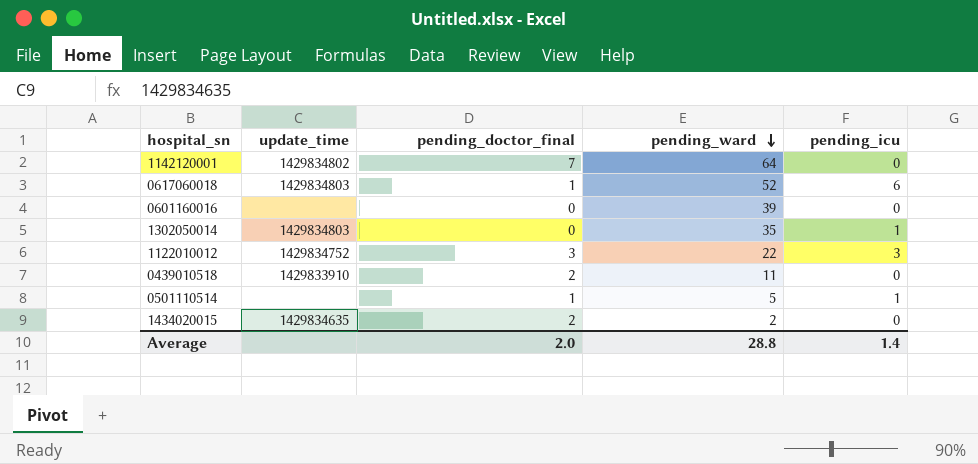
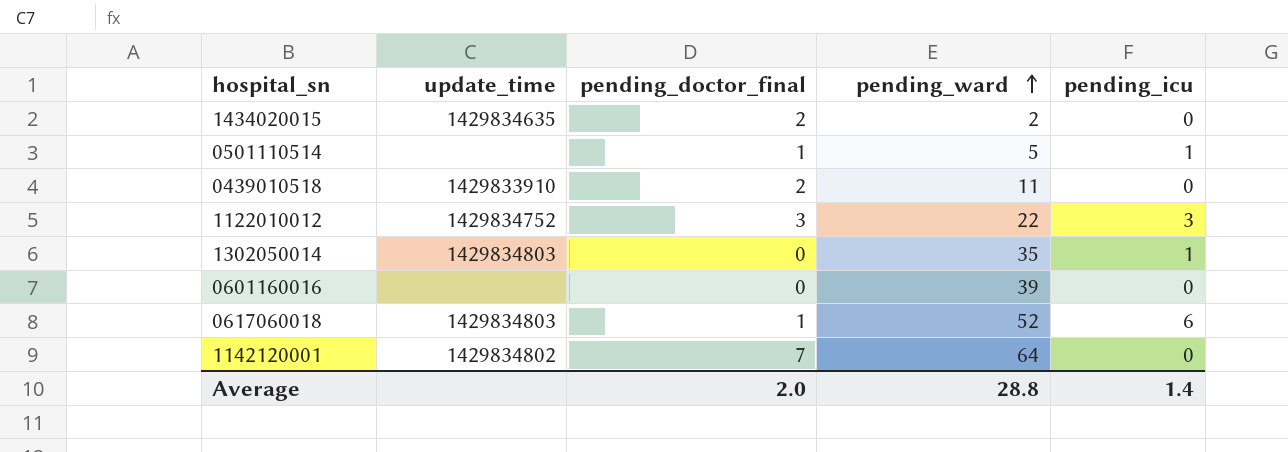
row order: pending_ward descending -> pending_ward ascending

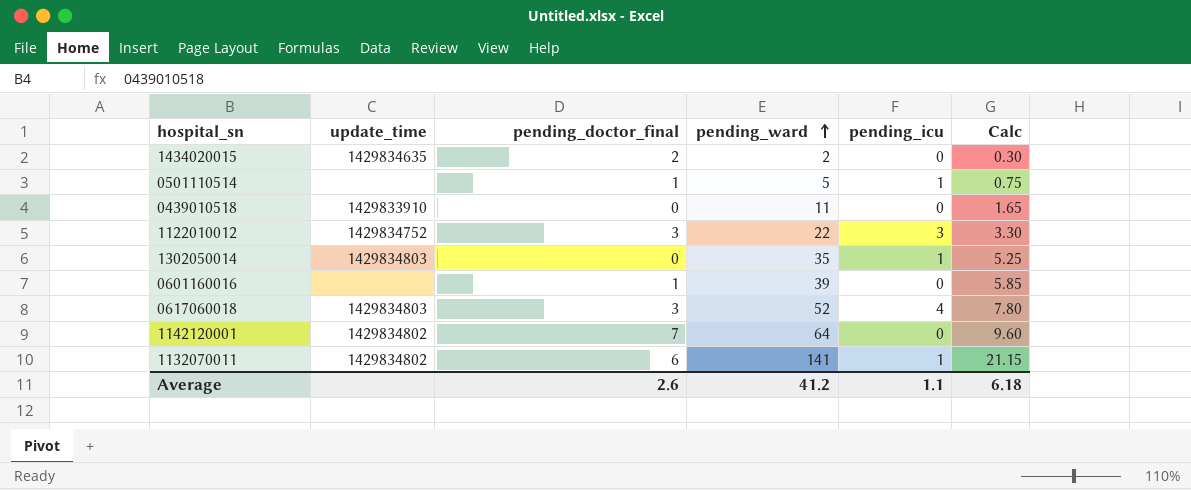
column Calc | formula: none -> [pending_ward] * 0.15
0439010518 | pending_doctor_final: 2 -> 0
0601160016 | pending_doctor_final: 0 -> 1
0617060018 | pending_doctor_final: 1 -> 3
0617060018 | pending_icu: 6 -> 4
row 1132070011: none -> 1429834802 | 6 | 141 | 1 | 21.15
Average | pending_doctor_final: 2.0 -> 2.6
Average | pending_ward: 28.8 -> 41.2
Average | pending_icu: 1.4 -> 1.1

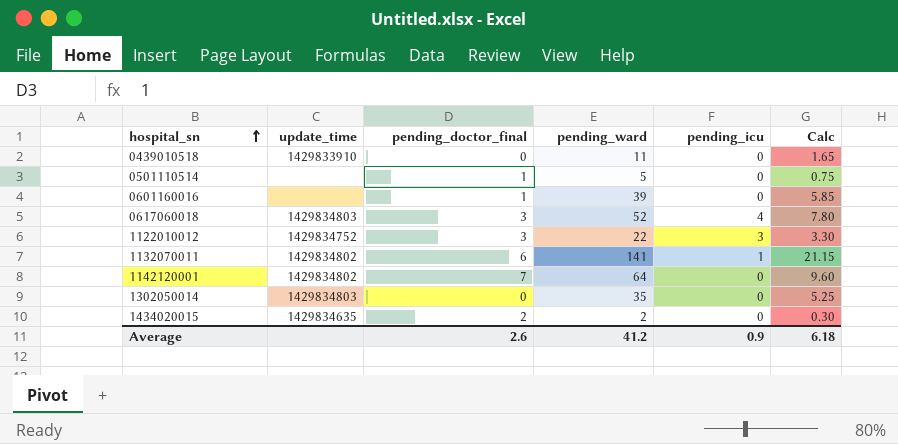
row order: pending_ward ascending -> hospital_sn ascending
0501110514 | pending_icu: 1 -> 0
1302050014 | pending_icu: 1 -> 0
Average | pending_icu: 1.1 -> 0.9

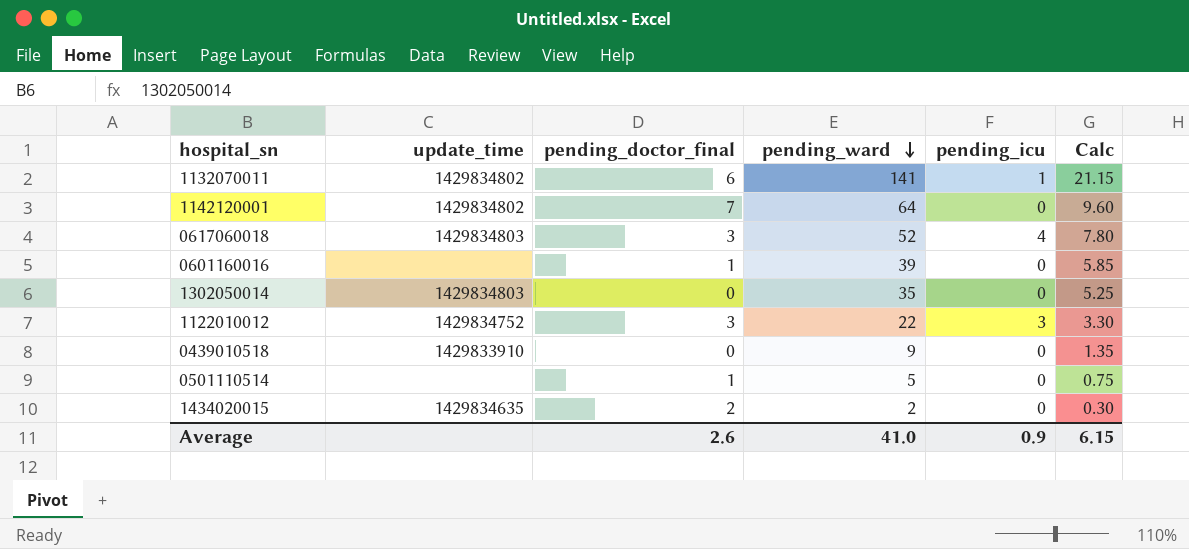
row order: hospital_sn ascending -> pending_ward descending
0439010518 | pending_ward: 11 -> 9
0439010518 | Calc: 1.65 -> 1.35
Average | pending_ward: 41.2 -> 41.0
Average | Calc: 6.18 -> 6.15

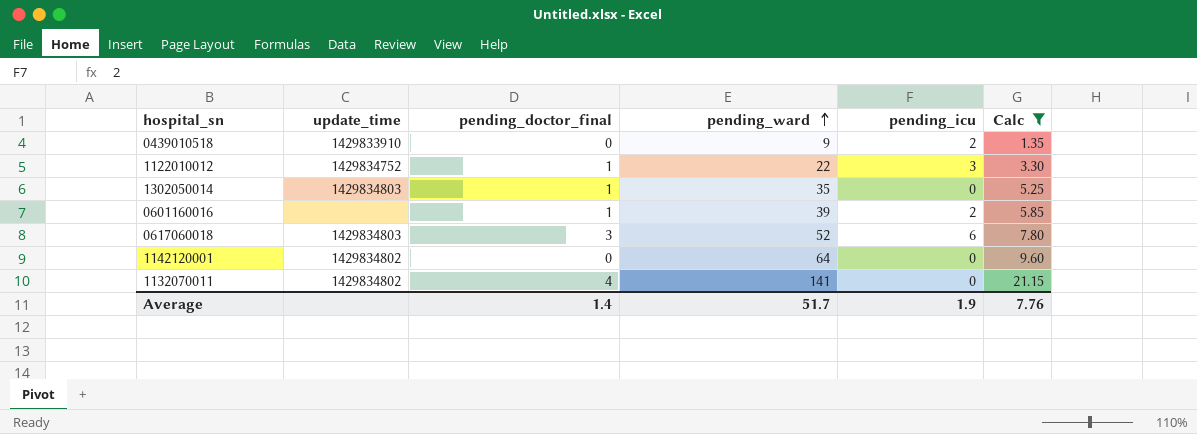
filter: none -> Calc >= 1.35
row order: pending_ward descending -> pending_ward ascending
0439010518 | pending_icu: 0 -> 2
1122010012 | pending_doctor_final: 3 -> 1
1302050014 | pending_doctor_final: 0 -> 1
0601160016 | pending_icu: 0 -> 2
0617060018 | pending_icu: 4 -> 6
1142120001 | pending_doctor_final: 7 -> 0
1132070011 | pending_doctor_final: 6 -> 4
1132070011 | pending_icu: 1 -> 0
Average | pending_doctor_final: 2.6 -> 1.4
Average | pending_ward: 41.0 -> 51.7
Average | pending_icu: 0.9 -> 1.9
Average | Calc: 6.15 -> 7.76

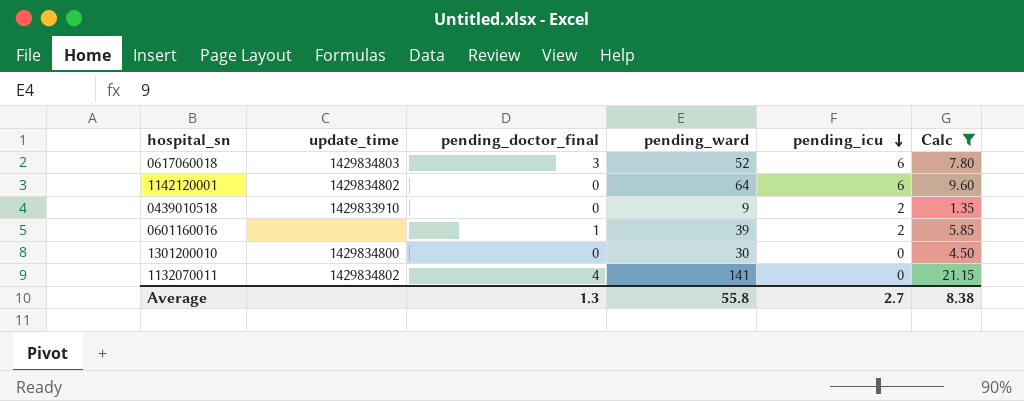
row order: pending_ward ascending -> pending_icu descending
row 1122010012: 1429834752 | 1 | 22 | 3 | 3.30 -> none
row 1302050014: 1429834803 | 1 | 35 | 0 | 5.25 -> none
1142120001 | pending_icu: 0 -> 6
row 1301200010: none -> 1429834800 | 0 | 30 | 0 | 4.50
Average | pending_doctor_final: 1.4 -> 1.3
Average | pending_ward: 51.7 -> 55.8
Average | pending_icu: 1.9 -> 2.7
Average | Calc: 7.76 -> 8.38

